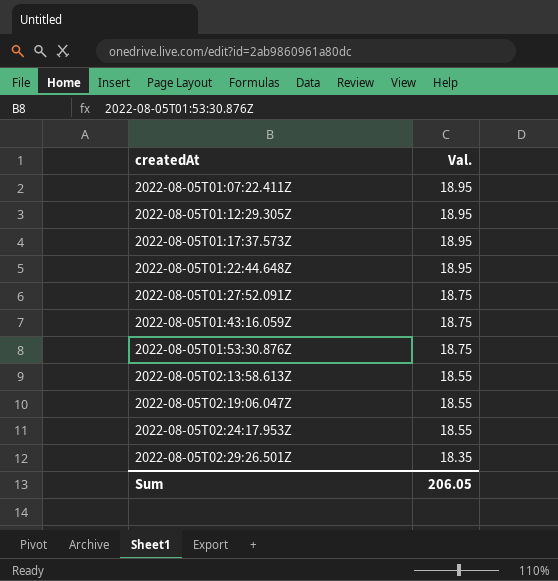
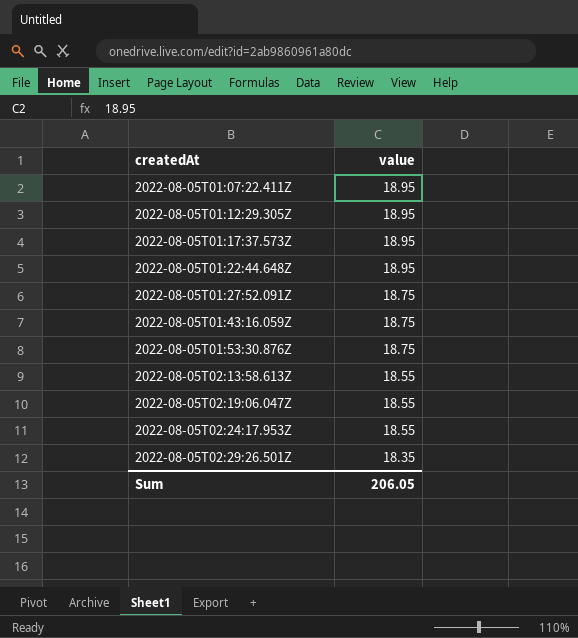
column name: Val. -> value

